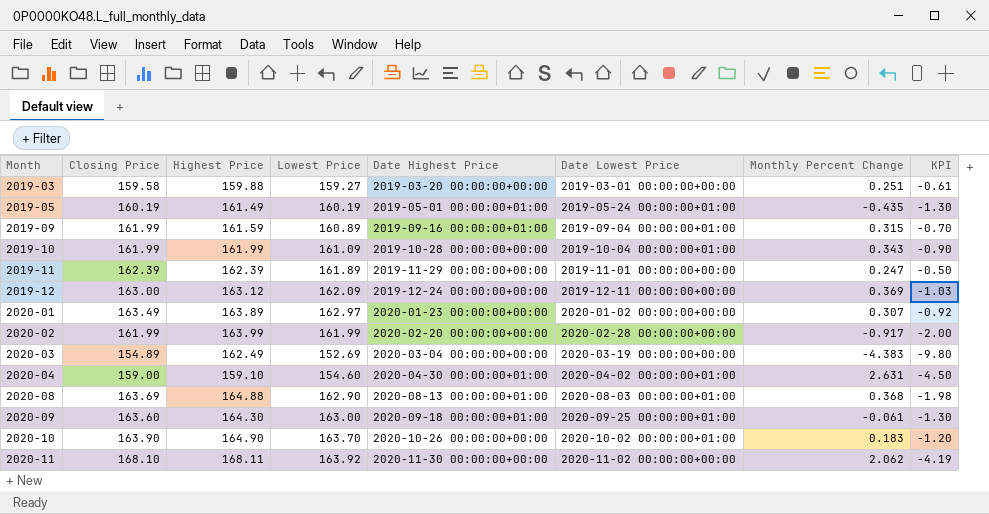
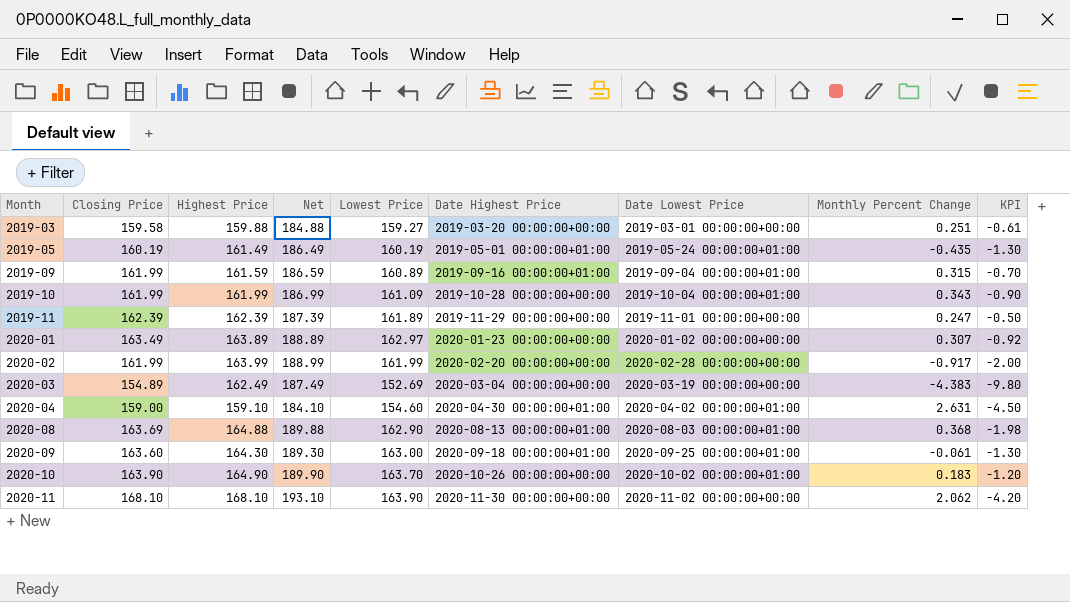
column Net | formula: none -> [Highest Price] + 25
row 2019-12: 163.00 | 163.12 | 162.09 | 2019-12-24 00:00:00+00:00 | 2019-12-11 00:00:00+00:00 | 0.369 | -1.03 -> none
2020-11 | Highest Price: 168.11 -> 168.10
2020-11 | Lowest Price: 163.92 -> 163.90
2020-11 | KPI: -4.19 -> -4.20

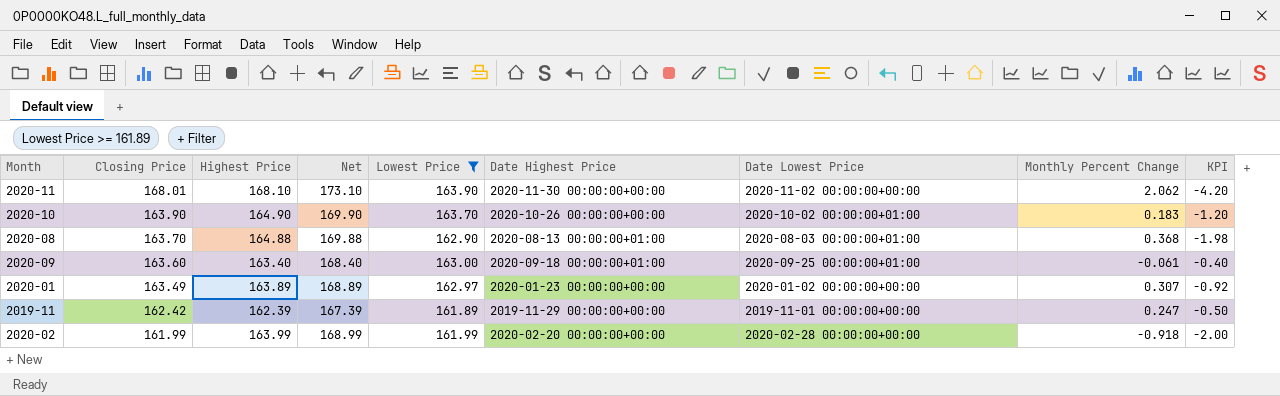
filter: none -> Lowest Price >= 161.89
row order: Month ascending -> Closing Price descending
column Net | formula: [Highest Price] + 25 -> [Highest Price] + 5
2020-11 | Closing Price: 168.10 -> 168.01
2020-08 | Closing Price: 163.69 -> 163.70
2020-09 | Highest Price: 164.30 -> 163.40
2020-09 | KPI: -1.30 -> -0.40
2019-11 | Closing Price: 162.39 -> 162.42
2020-02 | Monthly Percent Change: -0.917 -> -0.918

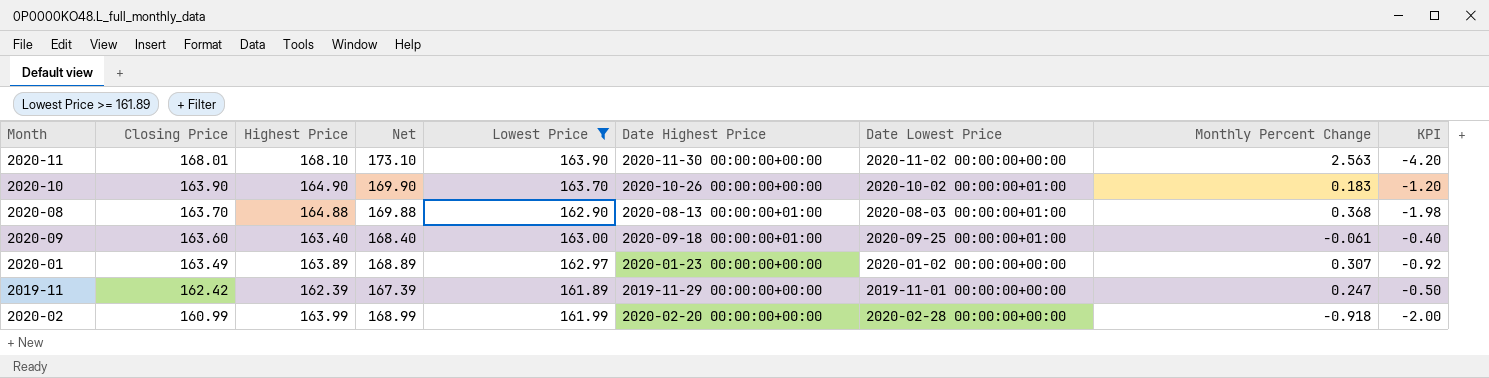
2020-11 | Monthly Percent Change: 2.062 -> 2.563
2020-02 | Closing Price: 161.99 -> 160.99

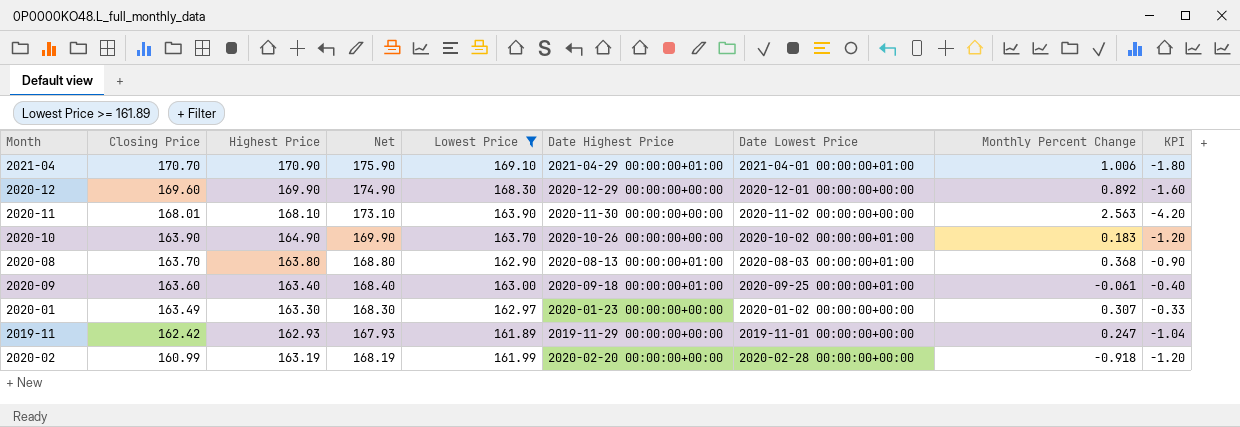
row 2021-04: none -> 170.70 | 170.90 | 175.90 | 169.10 | 2021-04-29 00:00:00+01:00 | 2021-04-01 00:00:00+01:00 | 1.006 | -1.80
row 2020-12: none -> 169.60 | 169.90 | 174.90 | 168.30 | 2020-12-29 00:00:00+00:00 | 2020-12-01 00:00:00+00:00 | 0.892 | -1.60
2020-08 | Highest Price: 164.88 -> 163.80
2020-08 | Net: 169.88 -> 168.80
2020-08 | KPI: -1.98 -> -0.90
2020-01 | Highest Price: 163.89 -> 163.30
2020-01 | Net: 168.89 -> 168.30
2020-01 | KPI: -0.92 -> -0.33
2019-11 | Highest Price: 162.39 -> 162.93
2019-11 | Net: 167.39 -> 167.93
2019-11 | KPI: -0.50 -> -1.04
2020-02 | Highest Price: 163.99 -> 163.19
2020-02 | Net: 168.99 -> 168.19
2020-02 | KPI: -2.00 -> -1.20

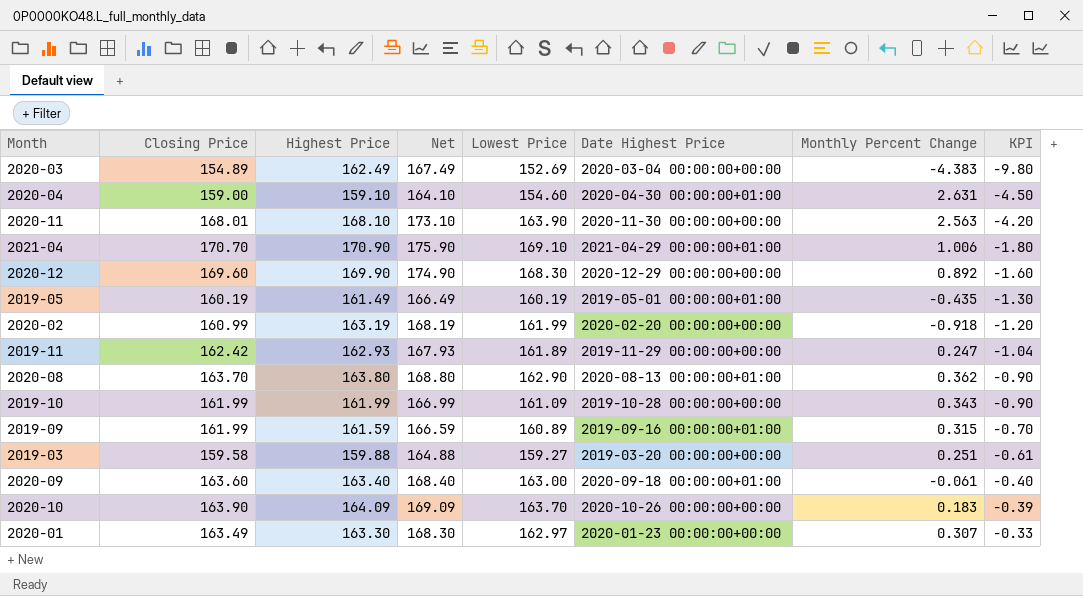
filter: Lowest Price >= 161.89 -> none
row order: Closing Price descending -> KPI ascending
column Date Lowest Price | position: 7 -> none
2020-08 | Monthly Percent Change: 0.368 -> 0.362
2020-10 | Highest Price: 164.90 -> 164.09
2020-10 | Net: 169.90 -> 169.09
2020-10 | KPI: -1.20 -> -0.39

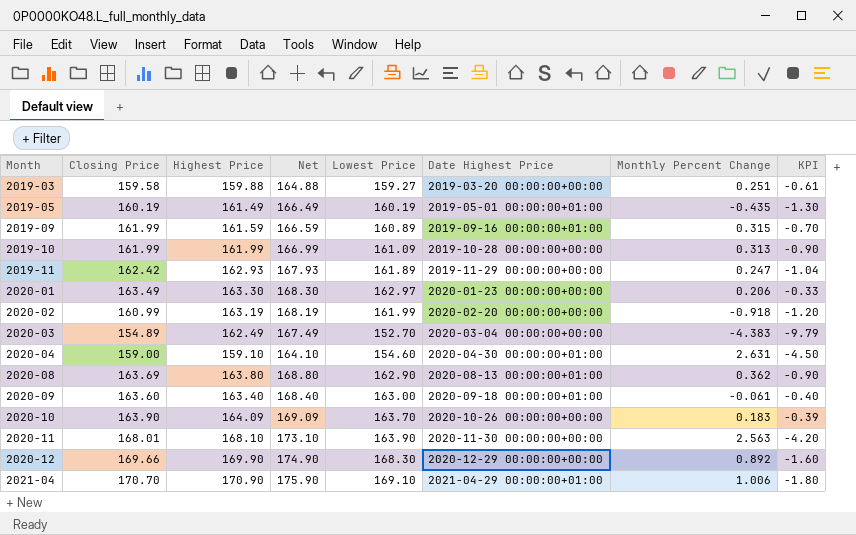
row order: KPI ascending -> Month ascending
2019-10 | Monthly Percent Change: 0.343 -> 0.313
2020-01 | Monthly Percent Change: 0.307 -> 0.206
2020-03 | Lowest Price: 152.69 -> 152.70
2020-03 | KPI: -9.80 -> -9.79
2020-08 | Closing Price: 163.70 -> 163.69
2020-12 | Closing Price: 169.60 -> 169.66

